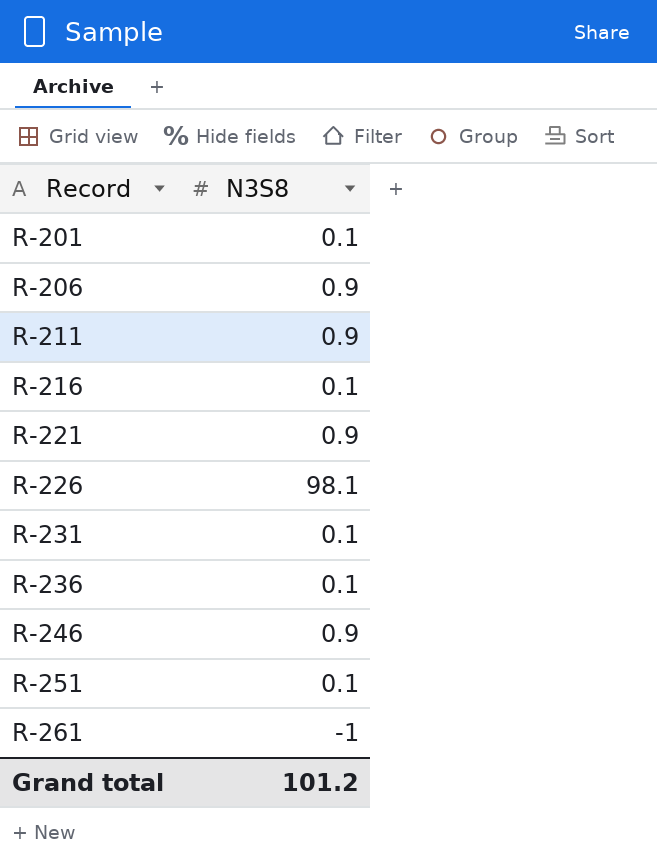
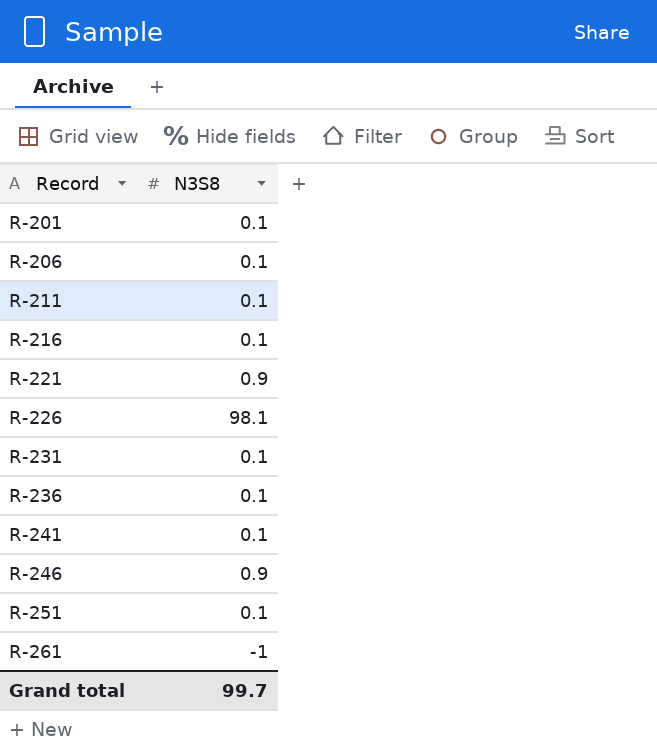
R-206 | N3S8: 0.9 -> 0.1
R-211 | N3S8: 0.9 -> 0.1
row R-241: none -> 0.1
Grand total | N3S8: 101.2 -> 99.7

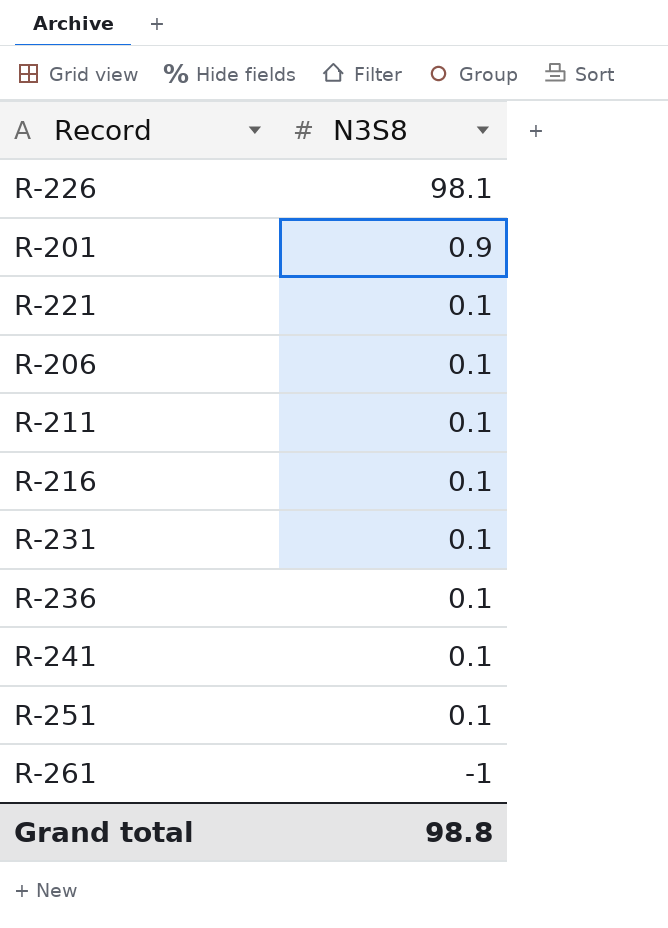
row order: Record ascending -> N3S8 descending
row R-246: 0.9 -> none
R-201 | N3S8: 0.1 -> 0.9
R-221 | N3S8: 0.9 -> 0.1
Grand total | N3S8: 99.7 -> 98.8

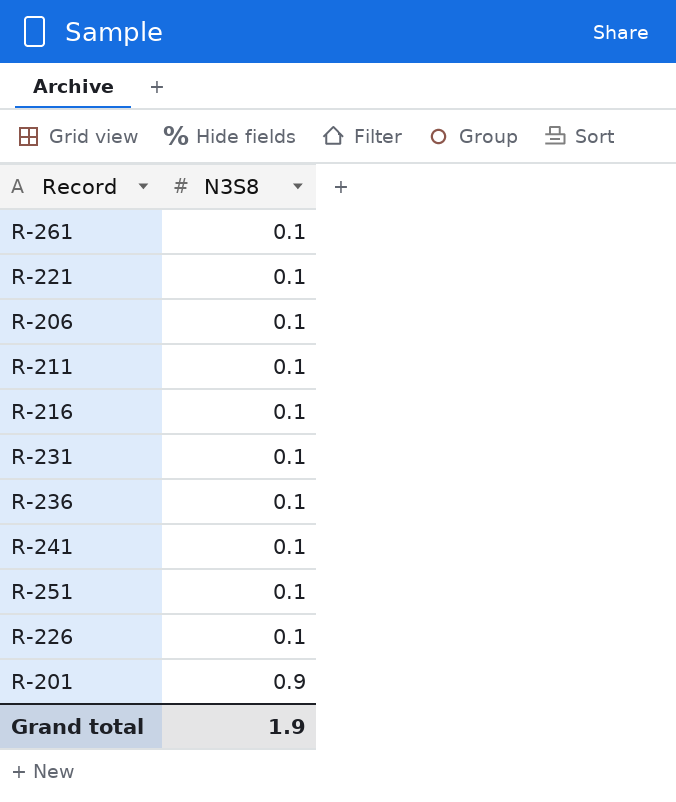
row order: N3S8 descending -> N3S8 ascending
R-261 | N3S8: -1 -> 0.1
R-226 | N3S8: 98.1 -> 0.1
Grand total | N3S8: 98.8 -> 1.9

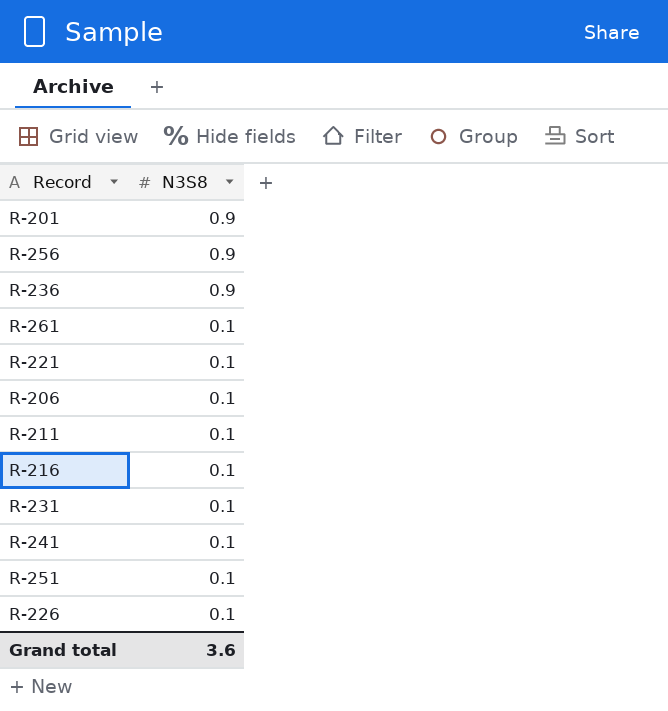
row order: N3S8 ascending -> N3S8 descending
row R-256: none -> 0.9
R-236 | N3S8: 0.1 -> 0.9
Grand total | N3S8: 1.9 -> 3.6

